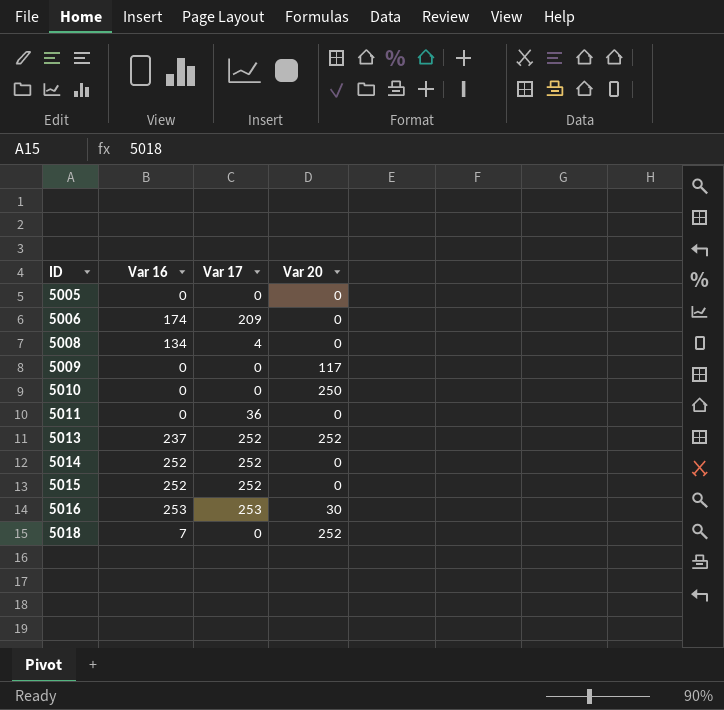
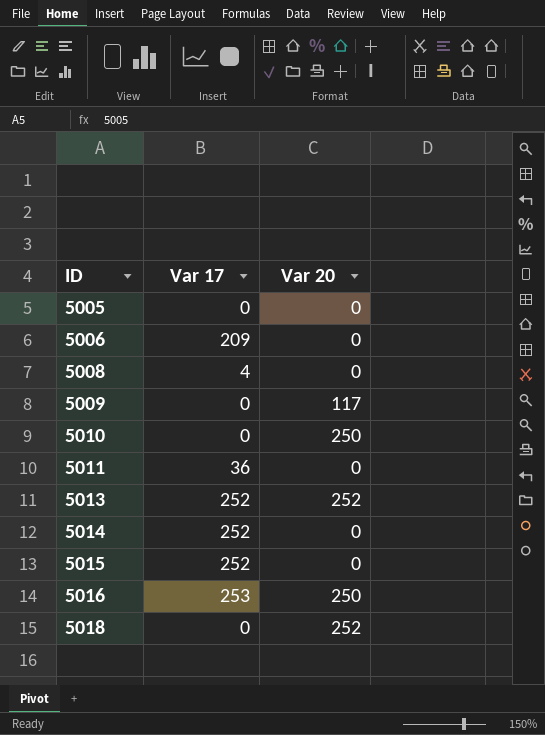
column Var 16 | position: 2 -> none
5016 | Var 20: 30 -> 250

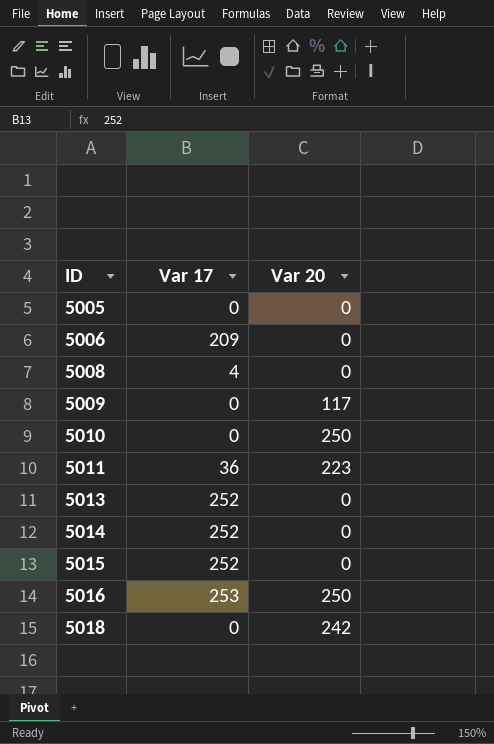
5011 | Var 20: 0 -> 223
5013 | Var 20: 252 -> 0
5018 | Var 20: 252 -> 242

